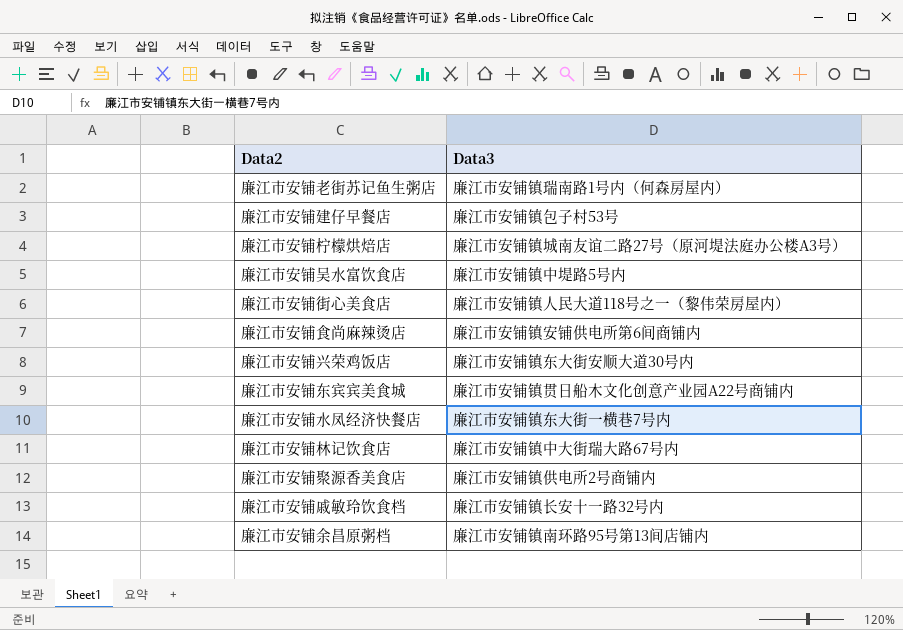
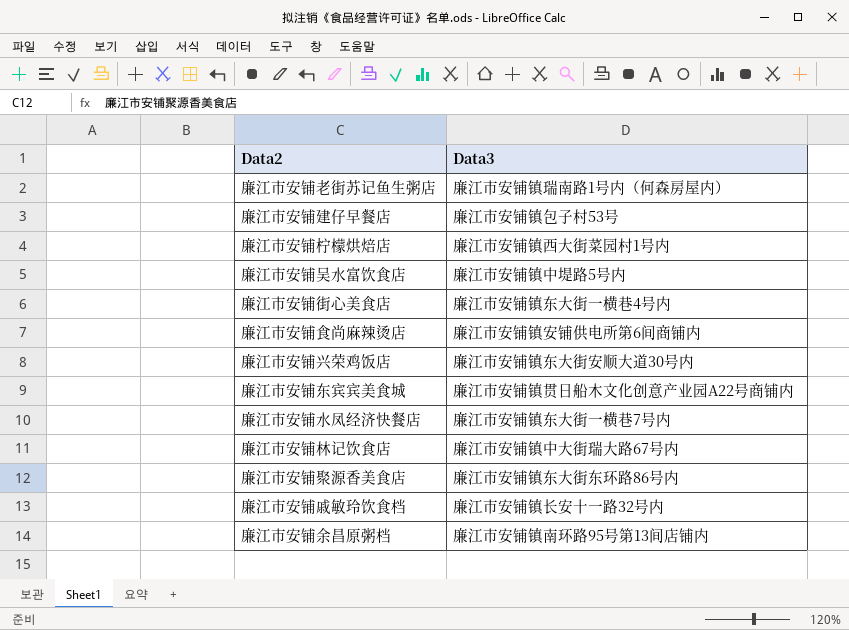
廉江市安铺柠檬烘焙店 | Data3: 廉江市安铺镇城南友谊二路27号（原河堤法庭办公楼A3号） -> 廉江市安铺镇西大街菜园村1号内
廉江市安铺街心美食店 | Data3: 廉江市安铺镇人民大道118号之一（黎伟荣房屋内） -> 廉江市安铺镇东大街一横巷4号内
廉江市安铺聚源香美食店 | Data3: 廉江市安铺镇供电所2号商铺内 -> 廉江市安铺镇东大街东环路86号内

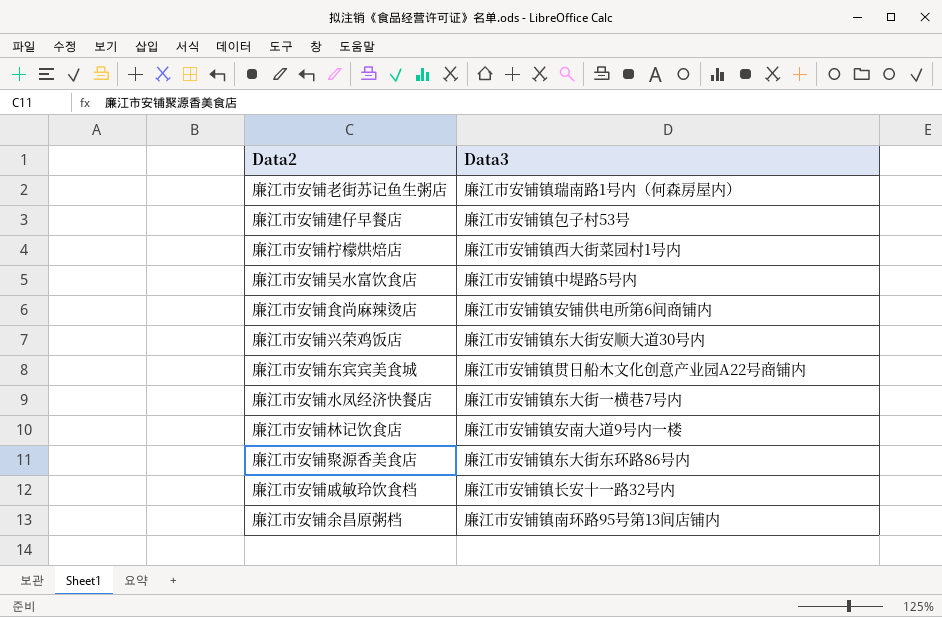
row 廉江市安铺街心美食店: 廉江市安铺镇东大街一横巷4号内 -> none
廉江市安铺林记饮食店 | Data3: 廉江市安铺镇中大街瑞大路67号内 -> 廉江市安铺镇安南大道9号内一楼

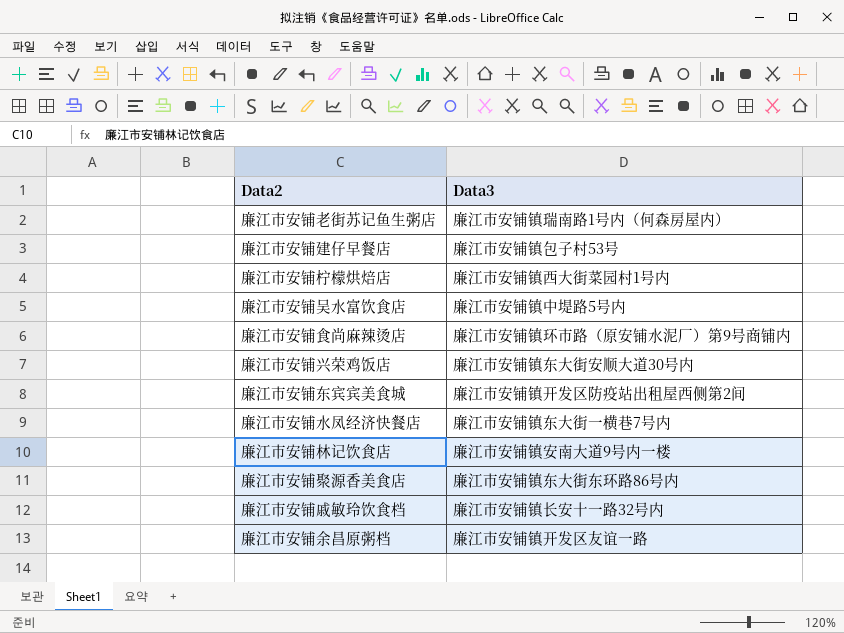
廉江市安铺食尚麻辣烫店 | Data3: 廉江市安铺镇安铺供电所第6间商铺内 -> 廉江市安铺镇环市路（原安铺水泥厂）第9号商铺内
廉江市安铺东宾宾美食城 | Data3: 廉江市安铺镇贯日船木文化创意产业园A22号商铺内 -> 廉江市安铺镇开发区防疫站出租屋西侧第2间
廉江市安铺余昌原粥档 | Data3: 廉江市安铺镇南环路95号第13间店铺内 -> 廉江市安铺镇开发区友谊一路

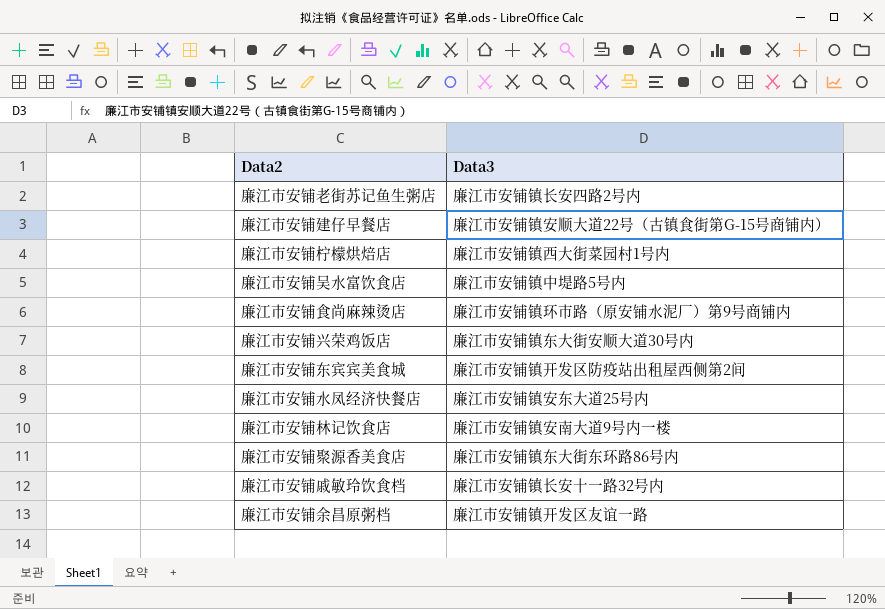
廉江市安铺老街苏记鱼生粥店 | Data3: 廉江市安铺镇瑞南路1号内（何森房屋内） -> 廉江市安铺镇长安四路2号内
廉江市安铺建仔早餐店 | Data3: 廉江市安铺镇包子村53号 -> 廉江市安铺镇安顺大道22号（古镇食街第G-15号商铺内）
廉江市安铺水凤经济快餐店 | Data3: 廉江市安铺镇东大街一横巷7号内 -> 廉江市安铺镇安东大道25号内

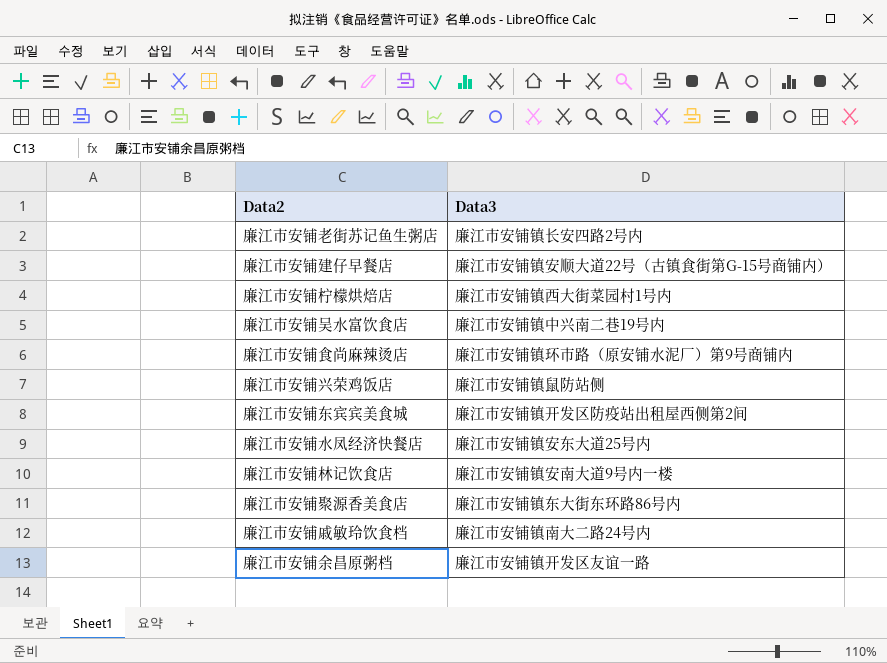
廉江市安铺吴水富饮食店 | Data3: 廉江市安铺镇中堤路5号内 -> 廉江市安铺镇中兴南二巷19号内
廉江市安铺兴荣鸡饭店 | Data3: 廉江市安铺镇东大街安顺大道30号内 -> 廉江市安铺镇鼠防站侧
廉江市安铺戚敏玲饮食档 | Data3: 廉江市安铺镇长安十一路32号内 -> 廉江市安铺镇南大二路24号内

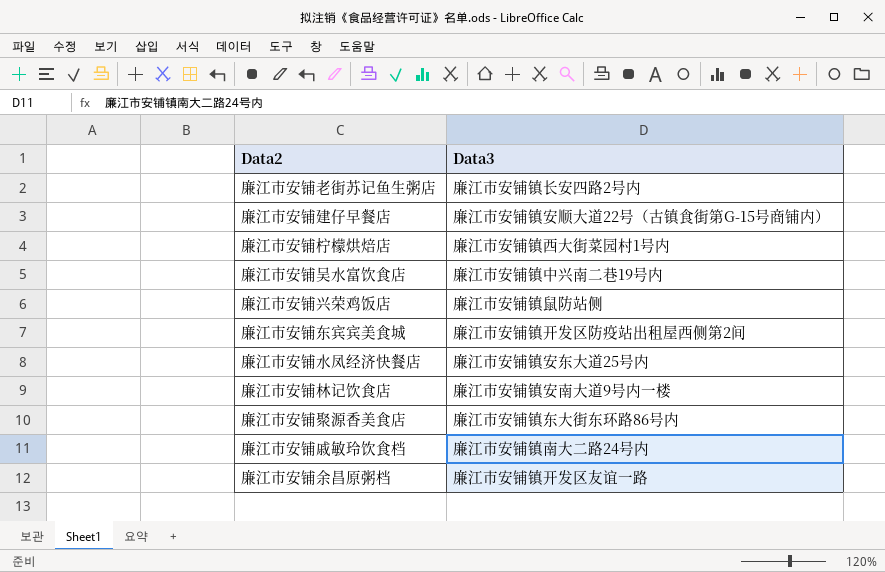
row 廉江市安铺食尚麻辣烫店: 廉江市安铺镇环市路（原安铺水泥厂）第9号商铺内 -> none

